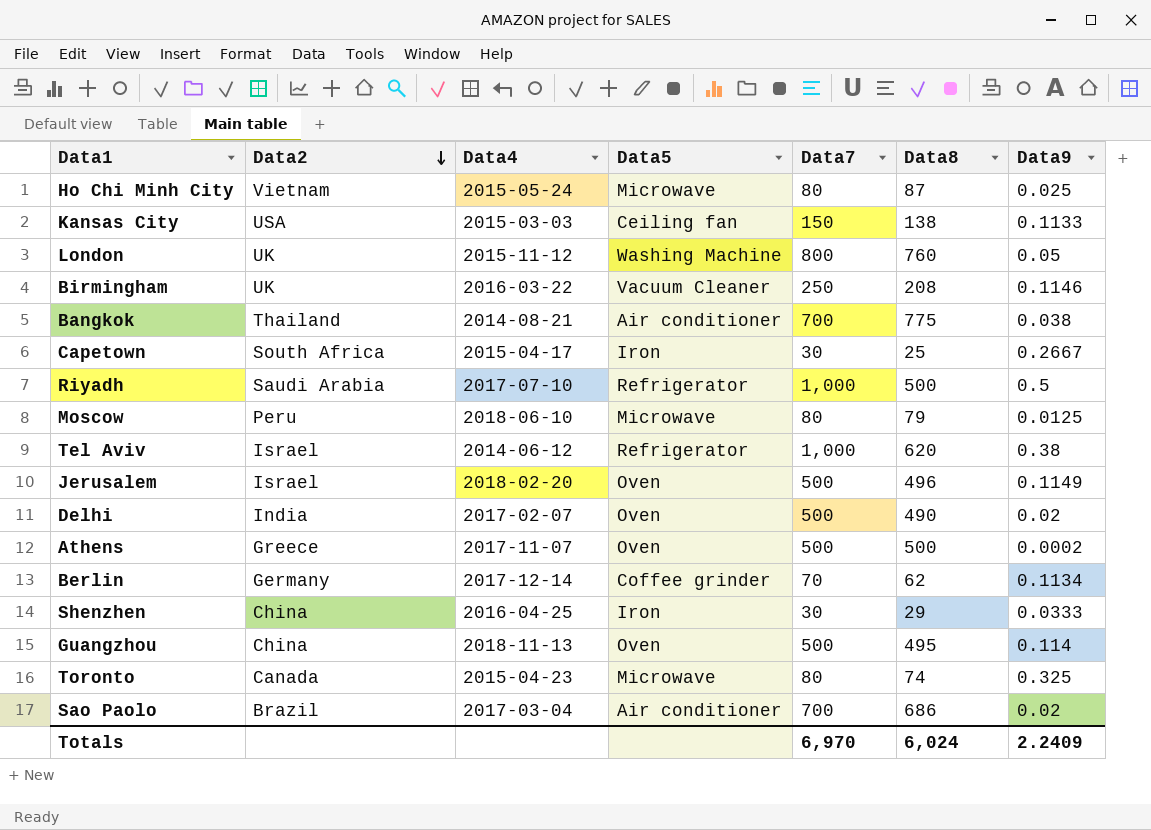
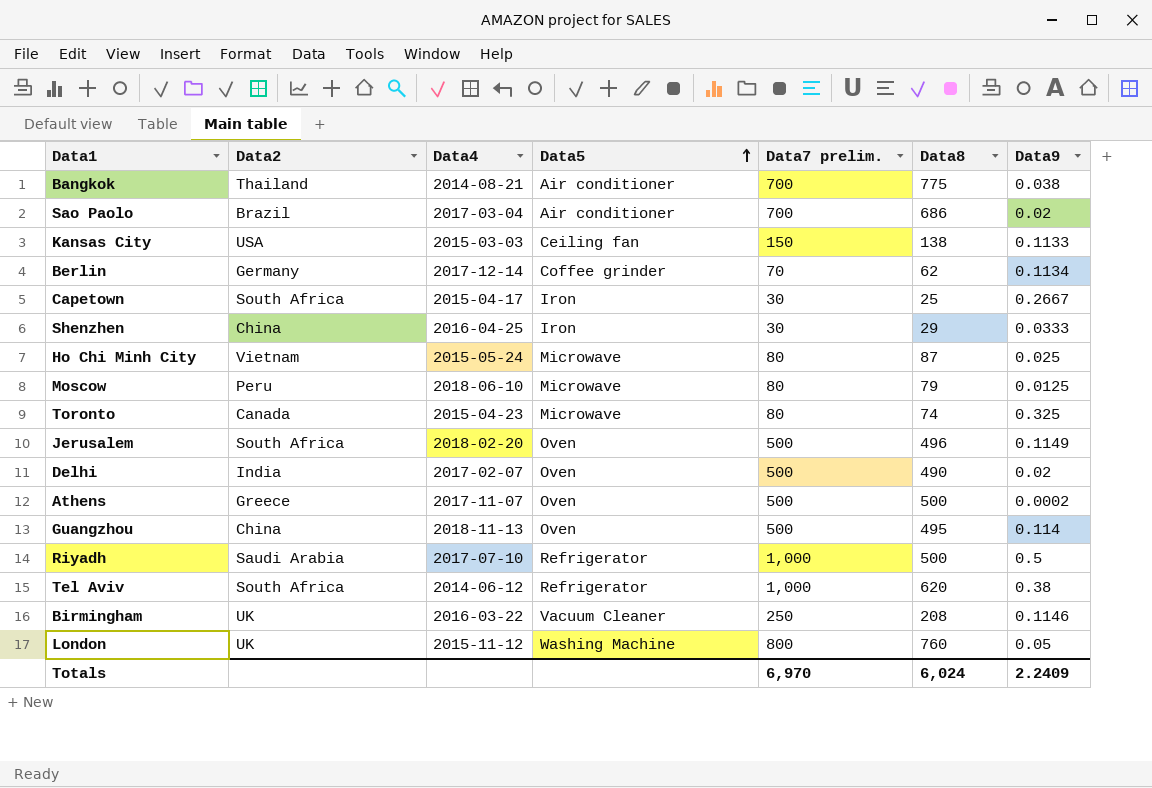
row order: Data2 descending -> Data5 ascending
column name: Data7 -> Data7 prelim.
Jerusalem | Data2: Israel -> South Africa
Tel Aviv | Data2: Israel -> South Africa

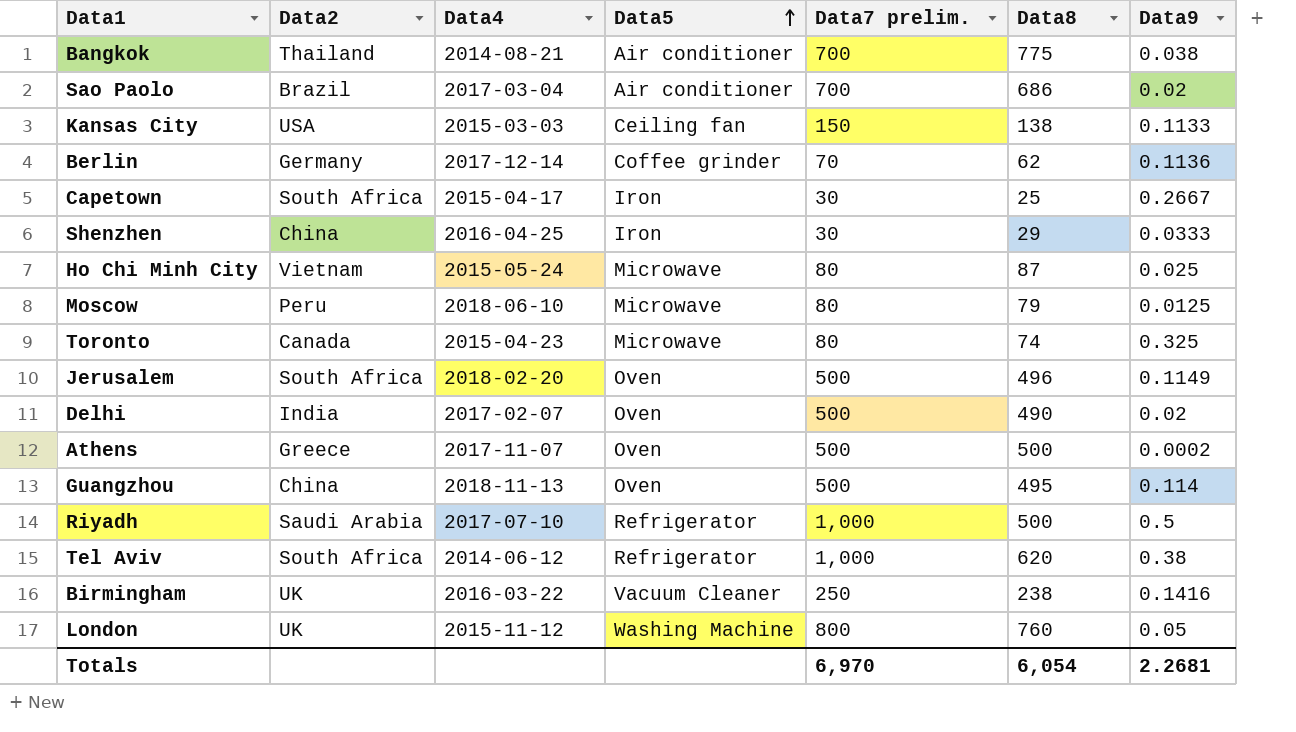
Berlin | Data9: 0.1134 -> 0.1136
Birmingham | Data8: 208 -> 238
Birmingham | Data9: 0.1146 -> 0.1416
Totals | Data8: 6,024 -> 6,054
Totals | Data9: 2.2409 -> 2.2681

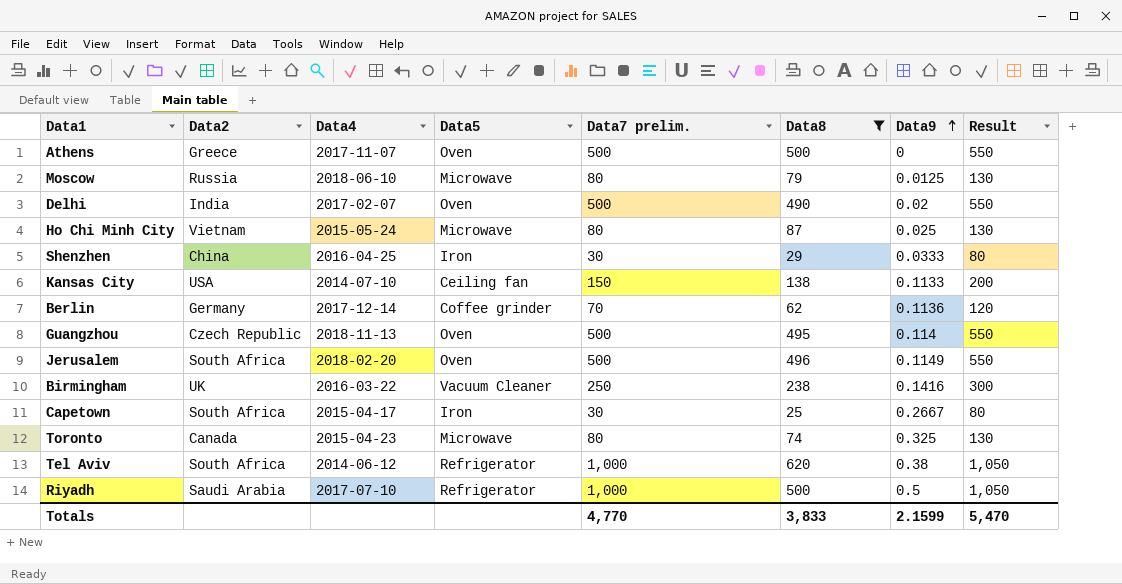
filter: none -> Data8 <= 620
row order: Data5 ascending -> Data9 ascending
column Result | formula: none -> [Data7 prelim.] + 50
Athens | Data9: 0.0002 -> 0
Moscow | Data2: Peru -> Russia
Kansas City | Data4: 2015-03-03 -> 2014-07-10
Guangzhou | Data2: China -> Czech Republic
Totals | Data7 prelim.: 6,970 -> 4,770
Totals | Data8: 6,054 -> 3,833
Totals | Data9: 2.2681 -> 2.1599

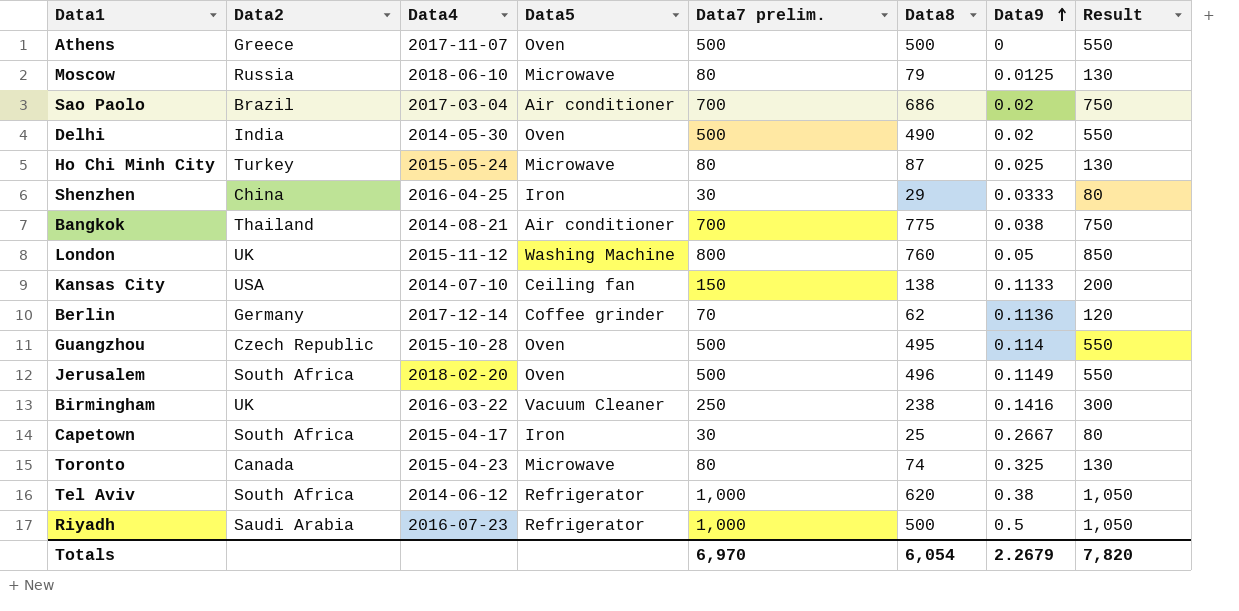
filter: Data8 <= 620 -> none
Delhi | Data4: 2017-02-07 -> 2014-05-30
Ho Chi Minh City | Data2: Vietnam -> Turkey
Guangzhou | Data4: 2018-11-13 -> 2015-10-28
Riyadh | Data4: 2017-07-10 -> 2016-07-23
Totals | Data7 prelim.: 4,770 -> 6,970
Totals | Data8: 3,833 -> 6,054
Totals | Data9: 2.1599 -> 2.2679
Totals | Result: 5,470 -> 7,820

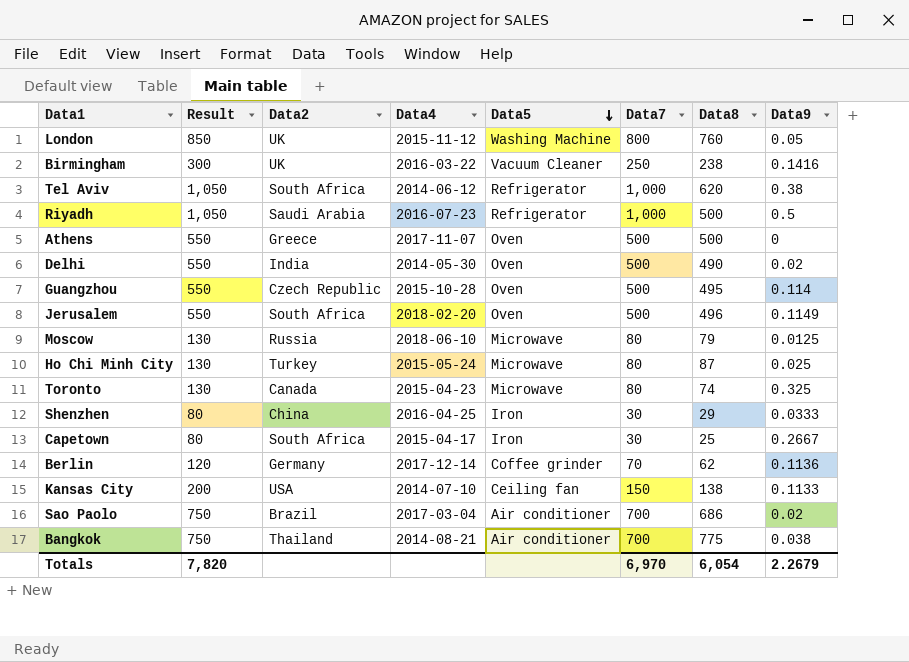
row order: Data9 ascending -> Data5 descending
column Result | position: 8 -> 2
column name: Data7 prelim. -> Data7

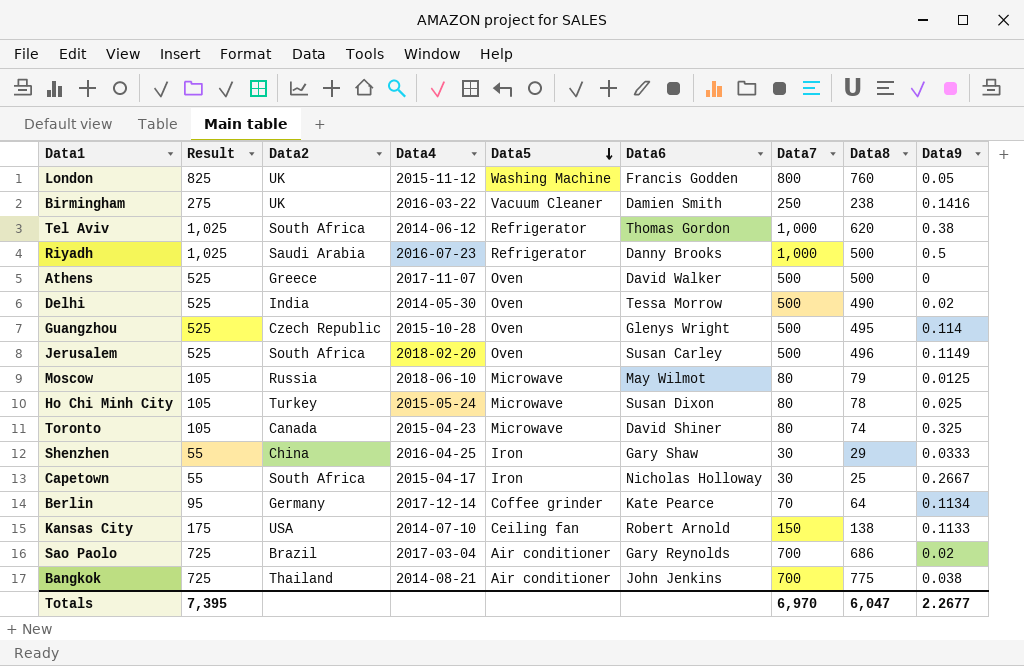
column Result | formula: [Data7] + 50 -> [Data7] + 25
column Data6 | position: none -> 6
Ho Chi Minh City | Data8: 87 -> 78
Berlin | Data8: 62 -> 64
Berlin | Data9: 0.1136 -> 0.1134
Totals | Result: 7,820 -> 7,395
Totals | Data8: 6,054 -> 6,047
Totals | Data9: 2.2679 -> 2.2677

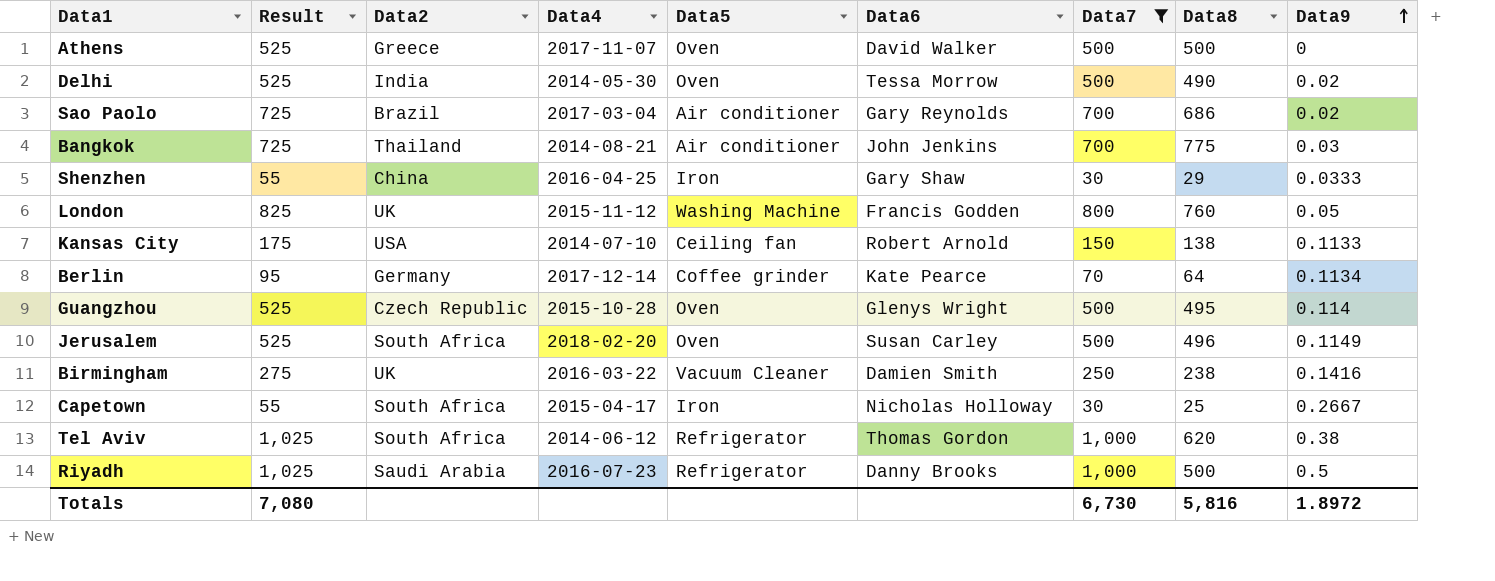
filter: none -> Data7 != 80
row order: Data5 descending -> Data9 ascending
Bangkok | Data9: 0.038 -> 0.03
Totals | Result: 7,395 -> 7,080
Totals | Data7: 6,970 -> 6,730
Totals | Data8: 6,047 -> 5,816
Totals | Data9: 2.2677 -> 1.8972

